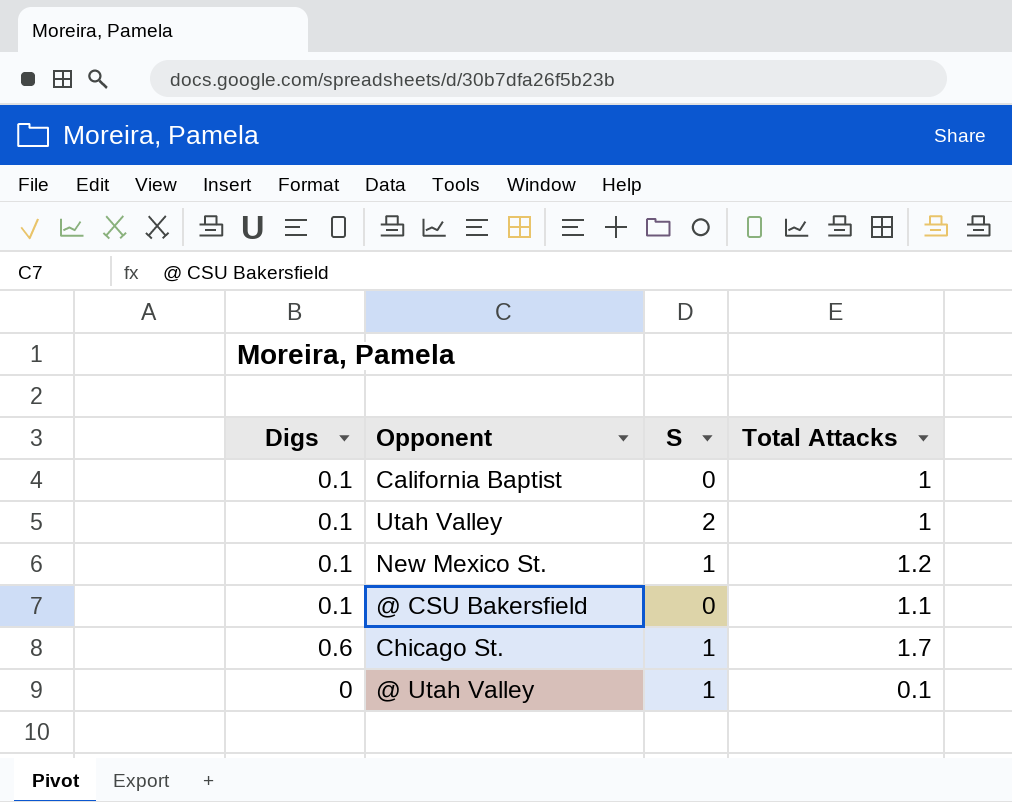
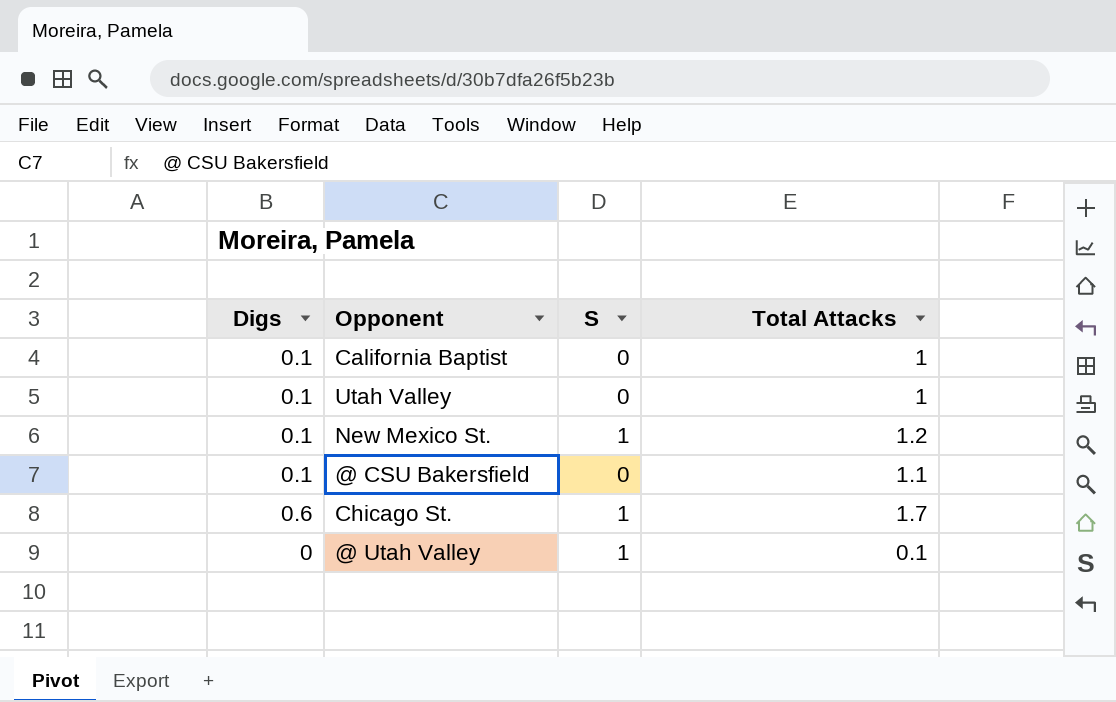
Utah Valley | S: 2 -> 0

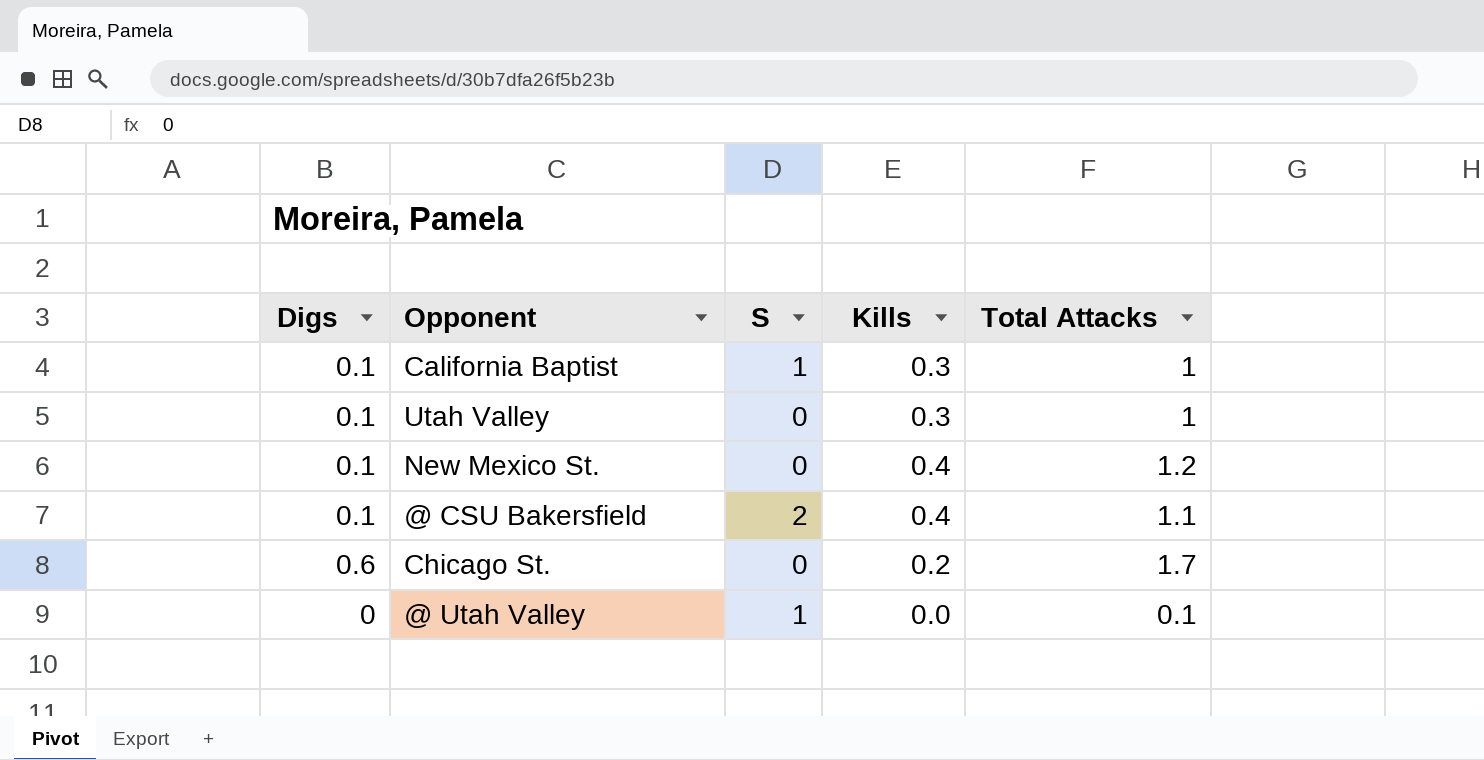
column Kills | position: none -> 4
California Baptist | S: 0 -> 1
New Mexico St. | S: 1 -> 0
@ CSU Bakersfield | S: 0 -> 2
Chicago St. | S: 1 -> 0

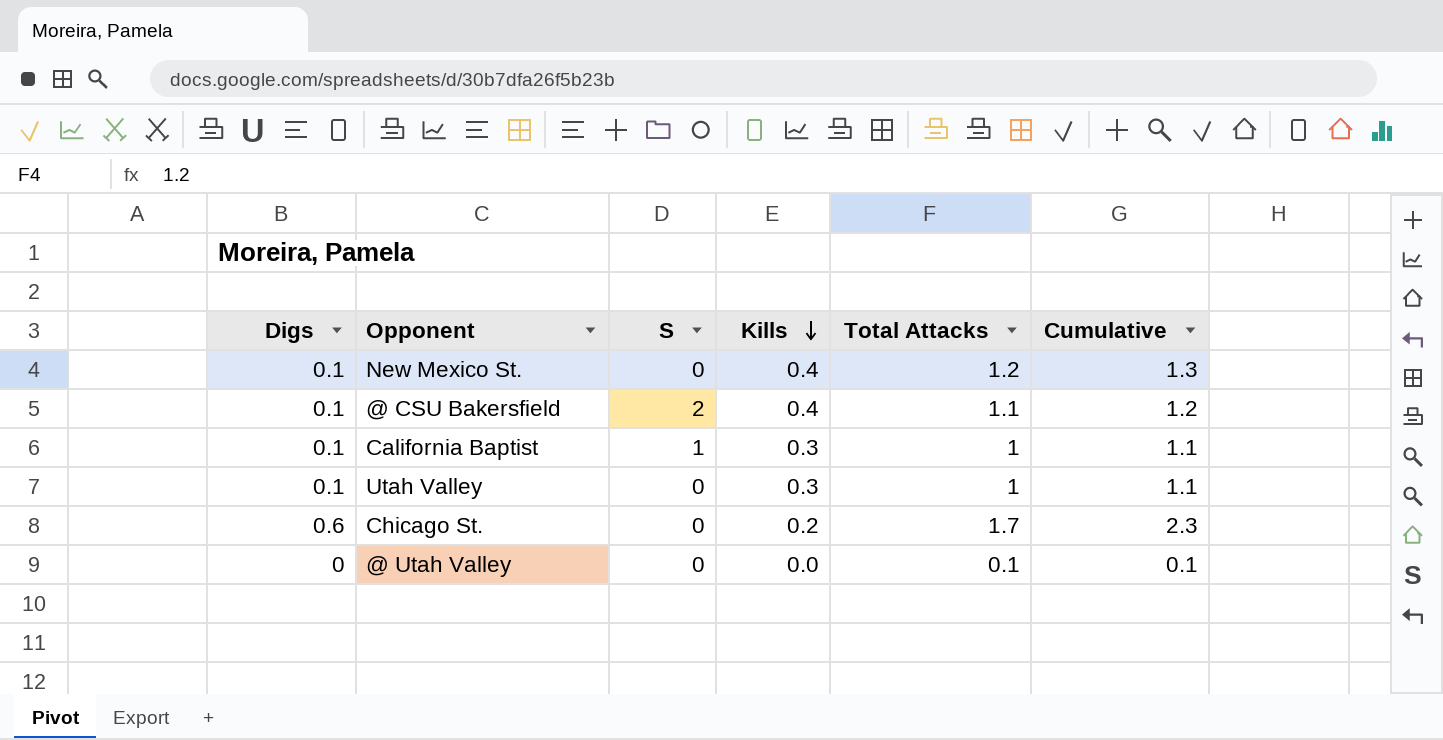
row order: none -> Kills descending
column Cumulative | formula: none -> [Digs] + [Total Attacks]
@ Utah Valley | S: 1 -> 0

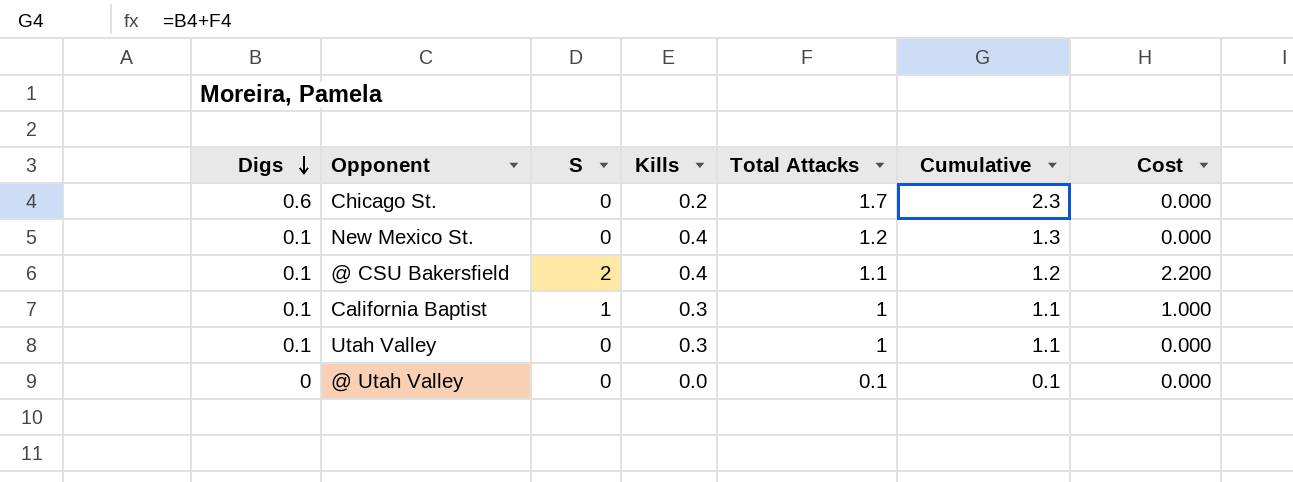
row order: Kills descending -> Digs descending
column Cost | formula: none -> [S] * [Total Attacks]

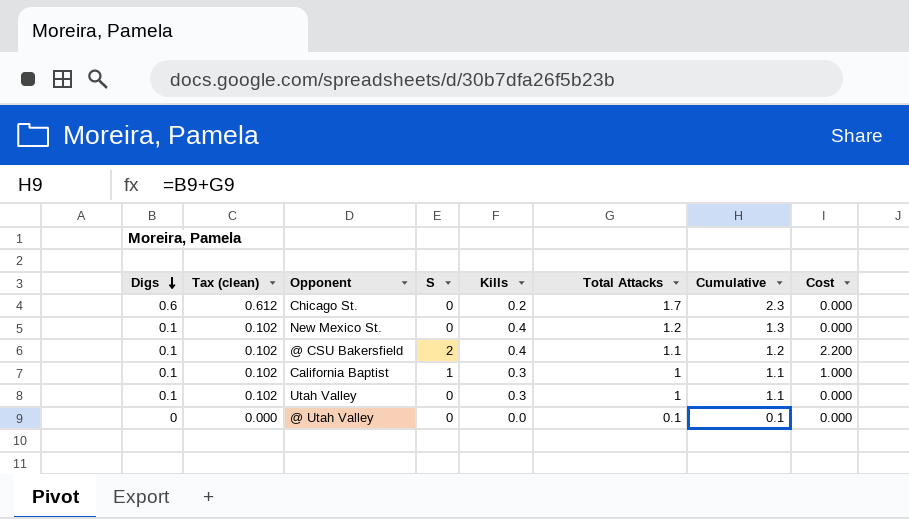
column Tax (clean) | formula: none -> [Digs] * 1.02

